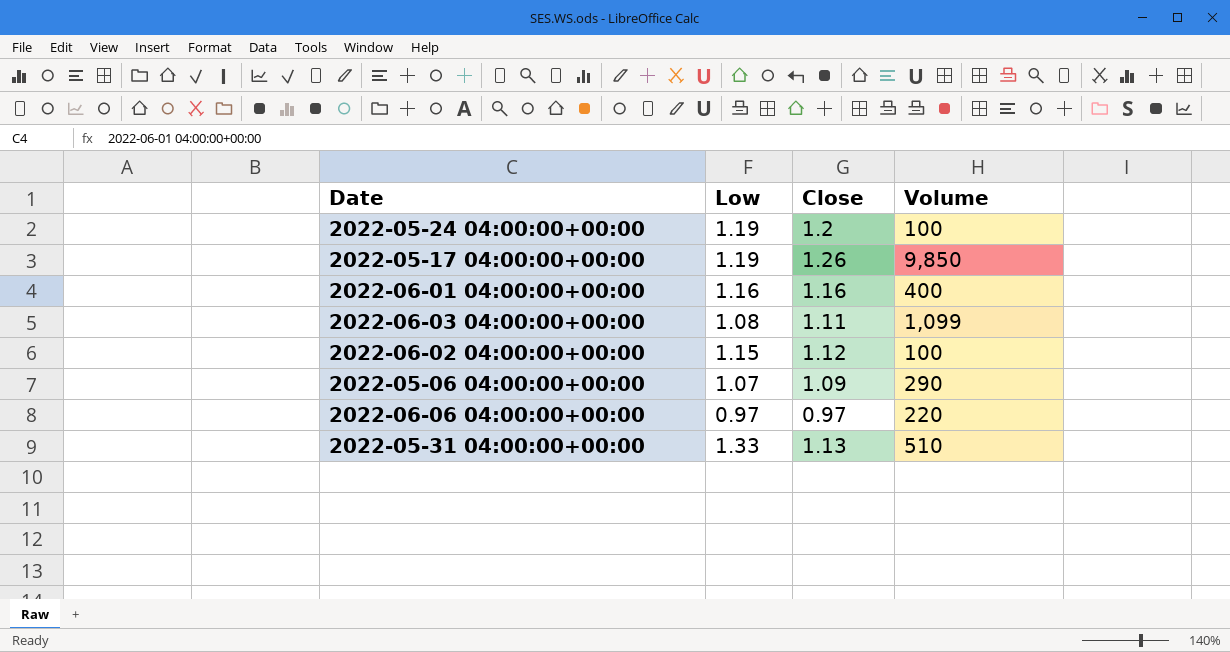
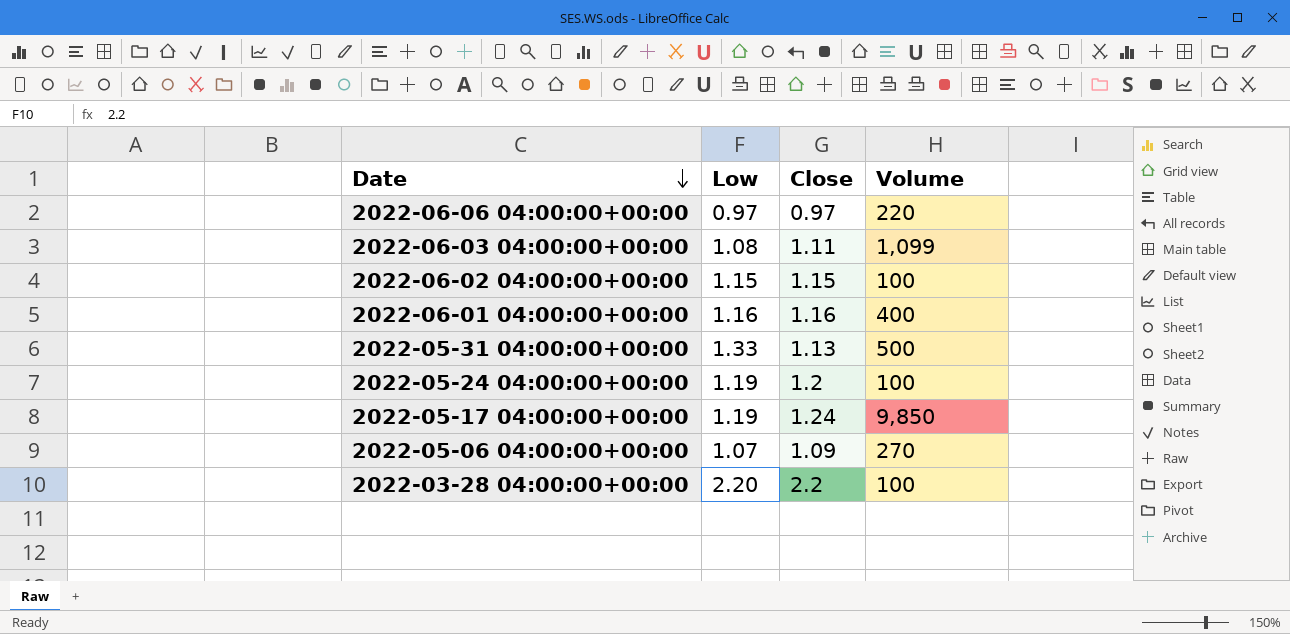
row order: none -> Date descending
2022-06-02 04:00:00+00:00 | Close: 1.12 -> 1.15
2022-05-31 04:00:00+00:00 | Volume: 510 -> 500
2022-05-17 04:00:00+00:00 | Close: 1.26 -> 1.24
2022-05-06 04:00:00+00:00 | Volume: 290 -> 270
row 2022-03-28 04:00:00+00:00: none -> 2.20 | 2.2 | 100

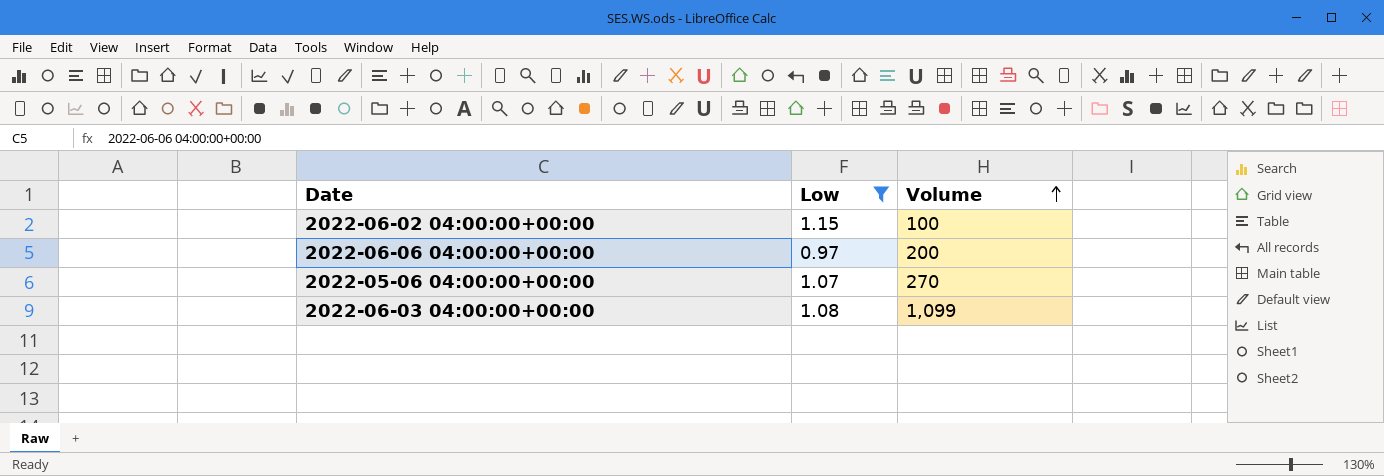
filter: none -> Low <= 1.15
row order: Date descending -> Volume ascending
column Close | position: 3 -> none
2022-06-06 04:00:00+00:00 | Volume: 220 -> 200

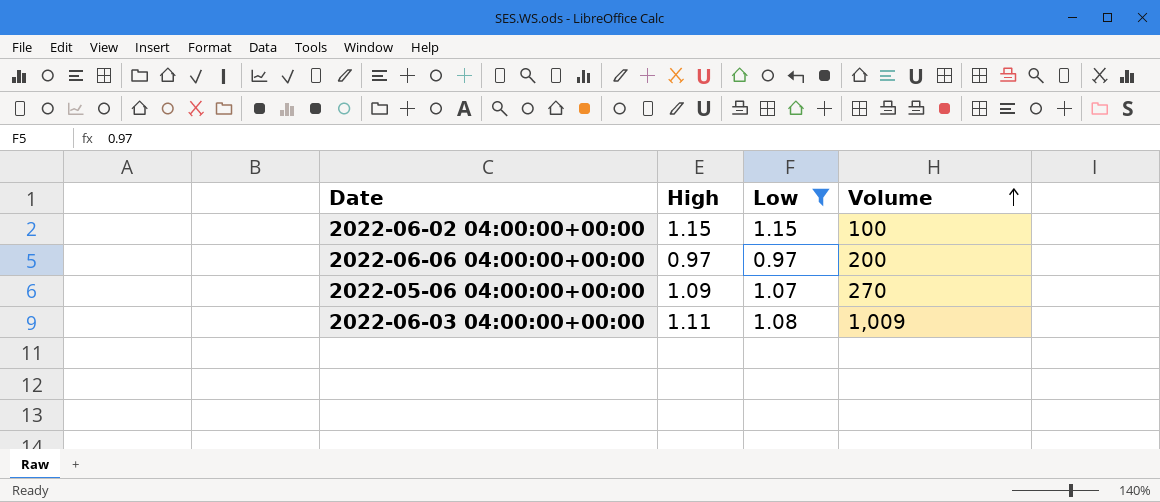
column High | position: none -> 2
2022-06-03 04:00:00+00:00 | Volume: 1,099 -> 1,009

